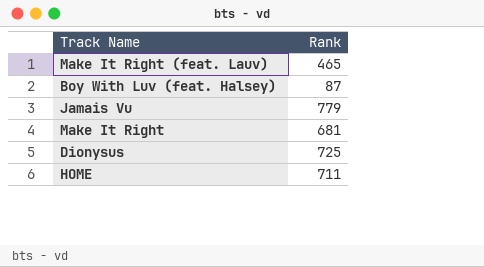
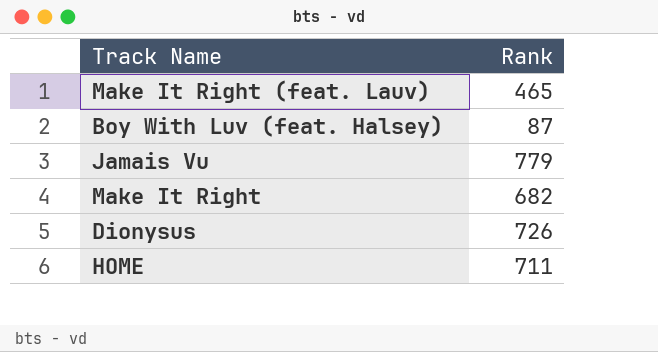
Make It Right | Rank: 681 -> 682
Dionysus | Rank: 725 -> 726

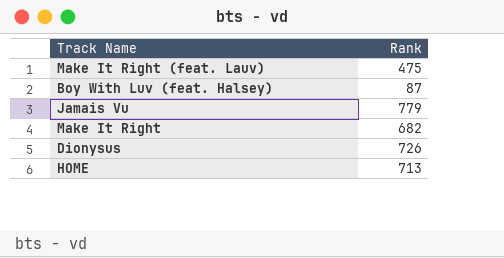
Make It Right (feat. Lauv) | Rank: 465 -> 475
HOME | Rank: 711 -> 713

